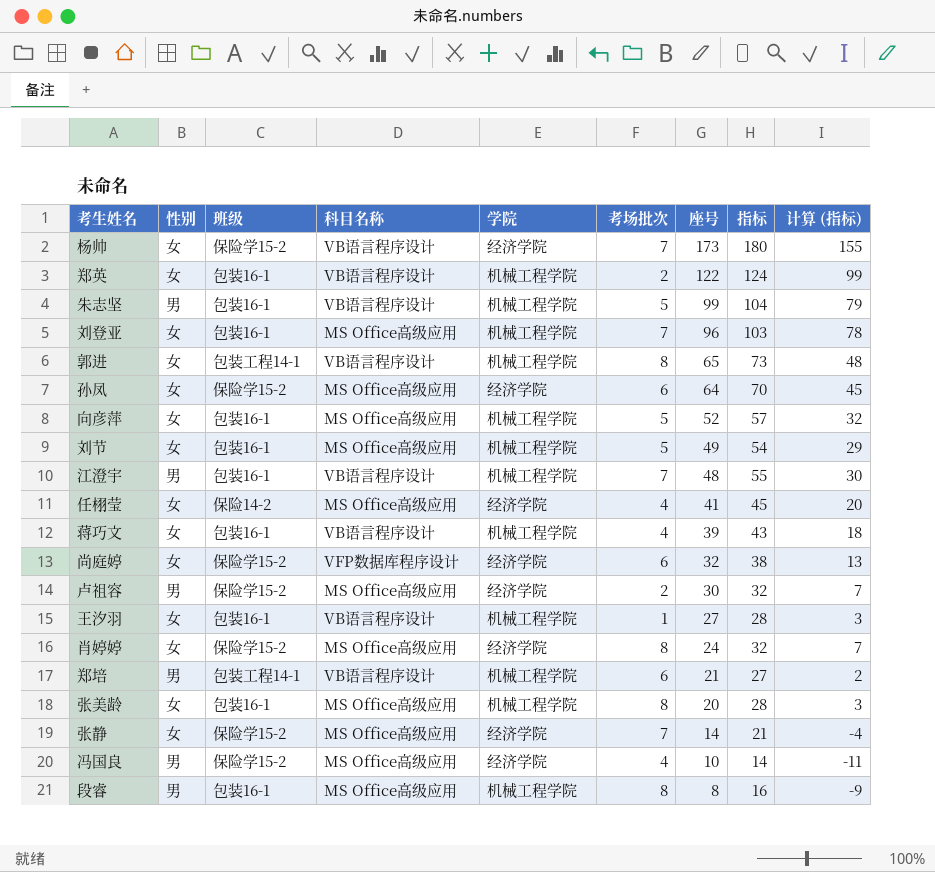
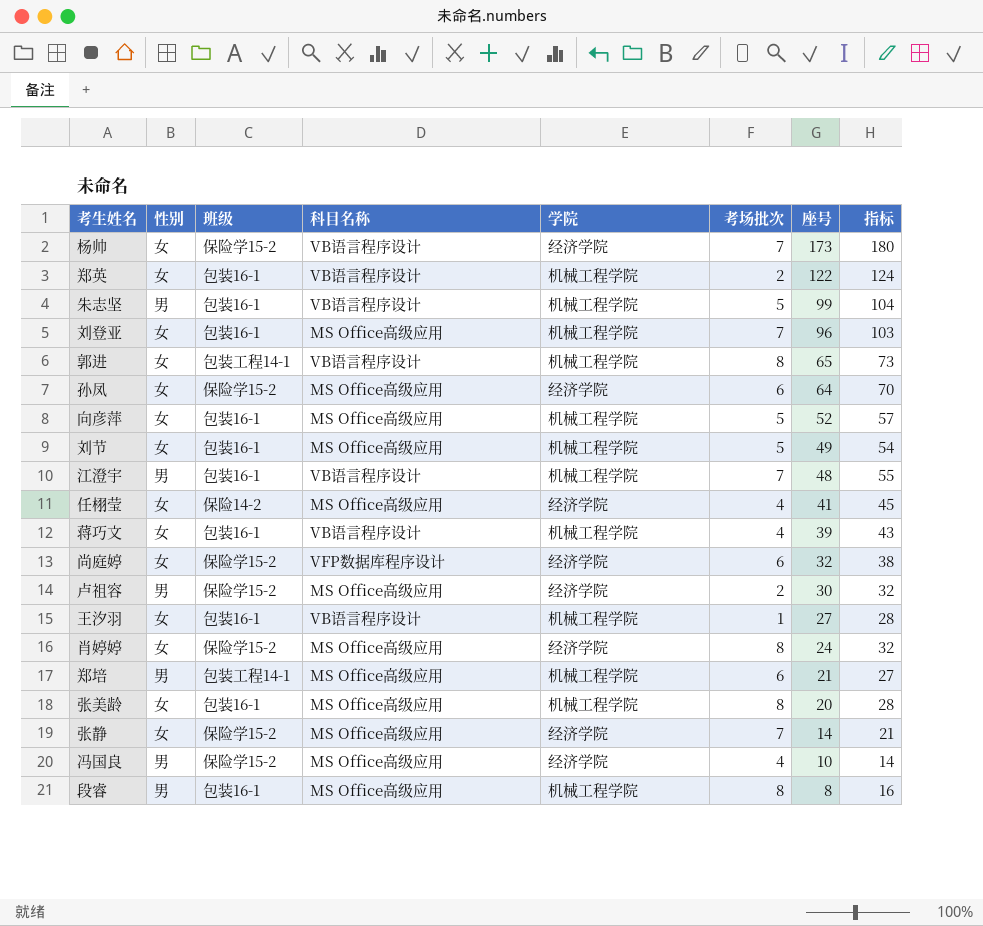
column 计算 (指标) | formula: [指标] - 25 -> none
郑培 | 科目名称: VB语言程序设计 -> MS Office高级应用

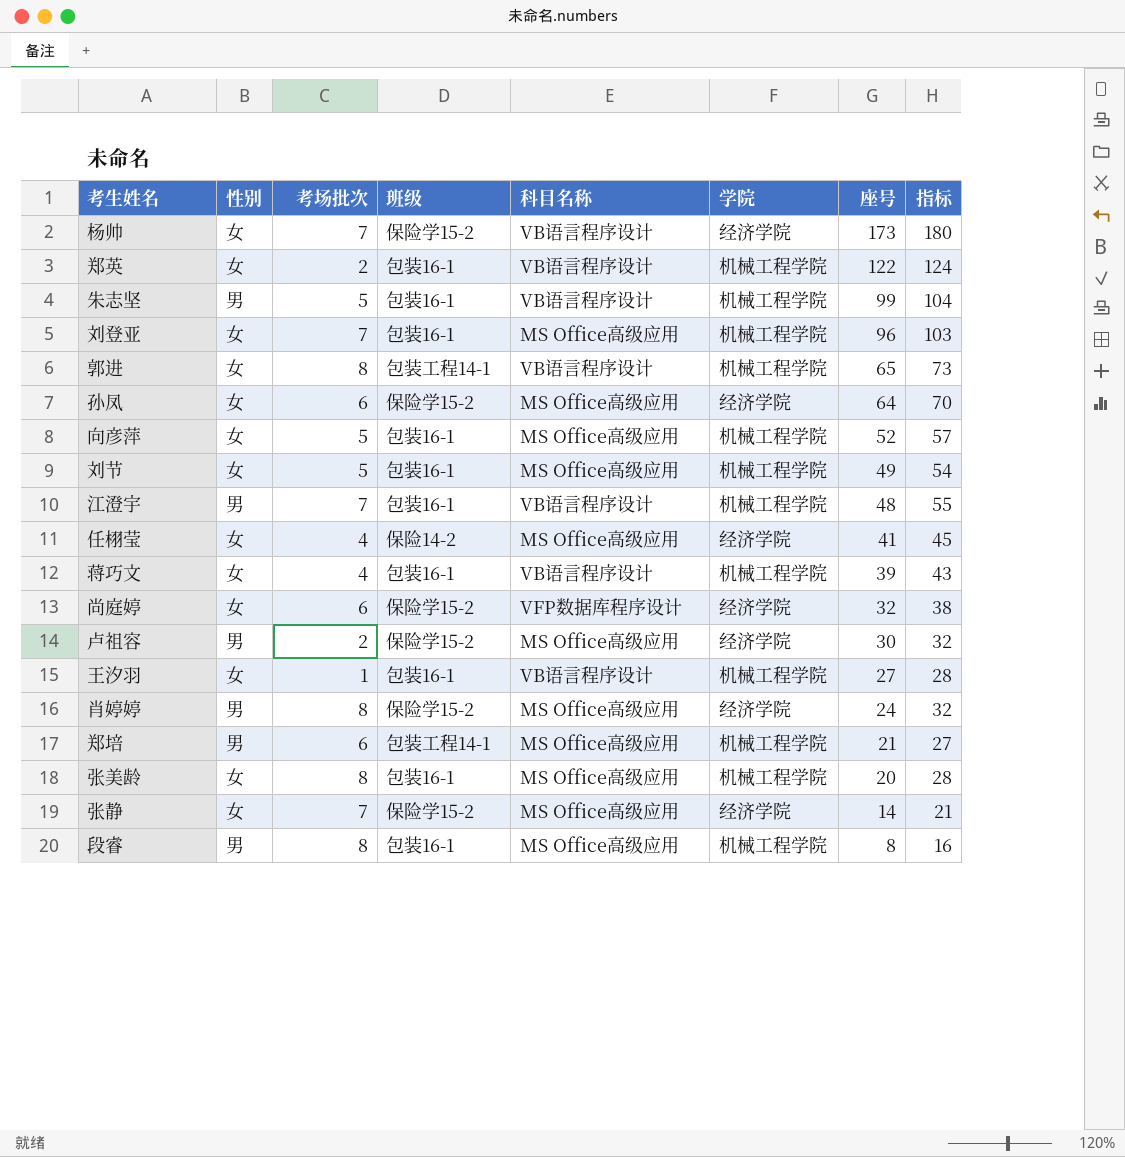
column 考场批次 | position: 6 -> 3
row 冯国良: 男 | 保险学15-2 | MS Office高级应用 | 经济学院 | 4 | 10 | 14 -> none
肖婷婷 | 性别: 女 -> 男

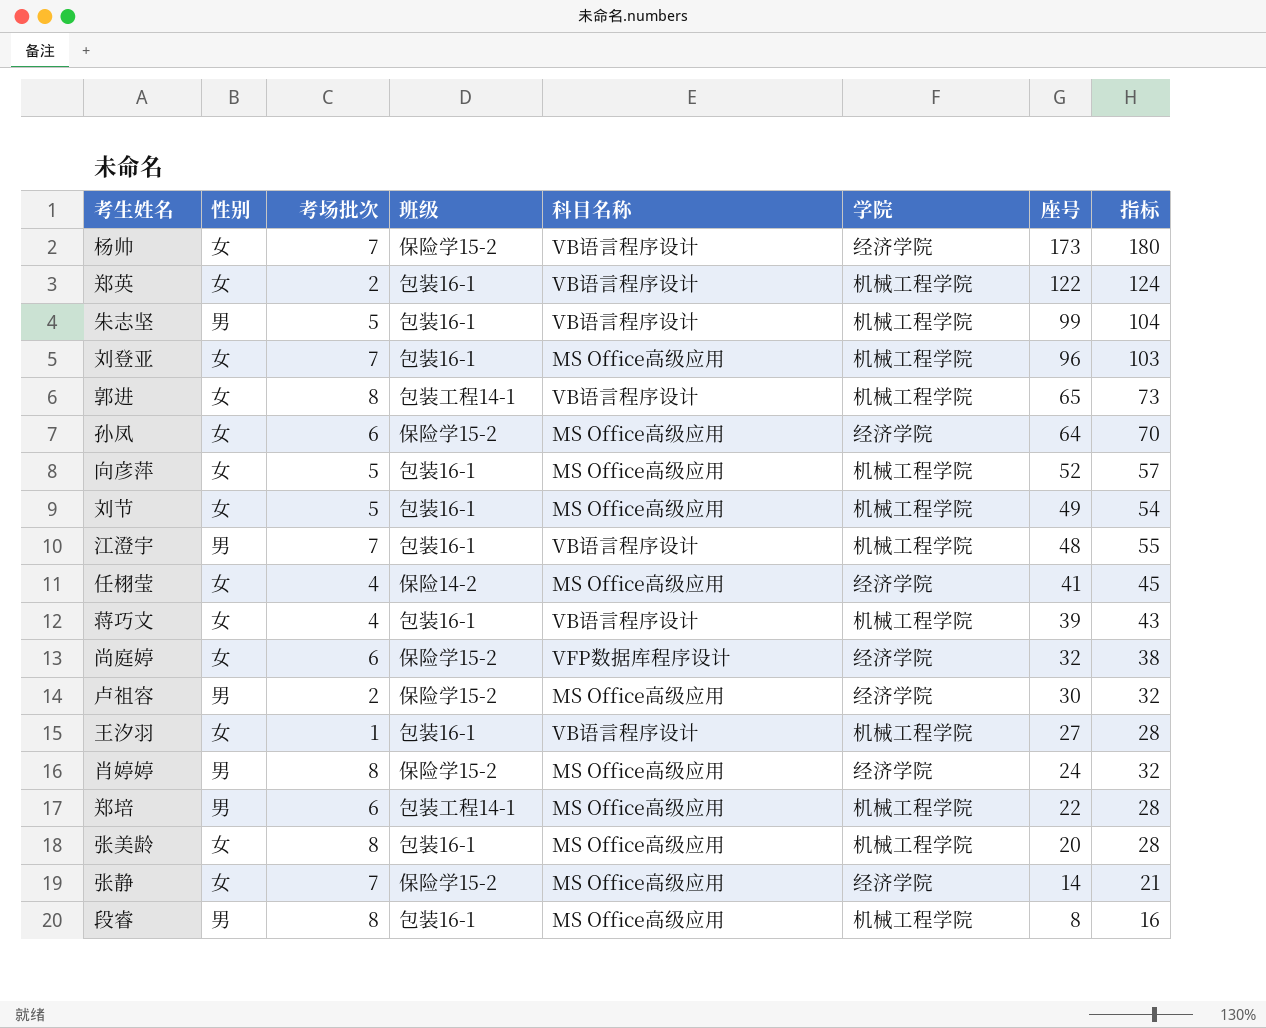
郑培 | 座号: 21 -> 22
郑培 | 指标: 27 -> 28

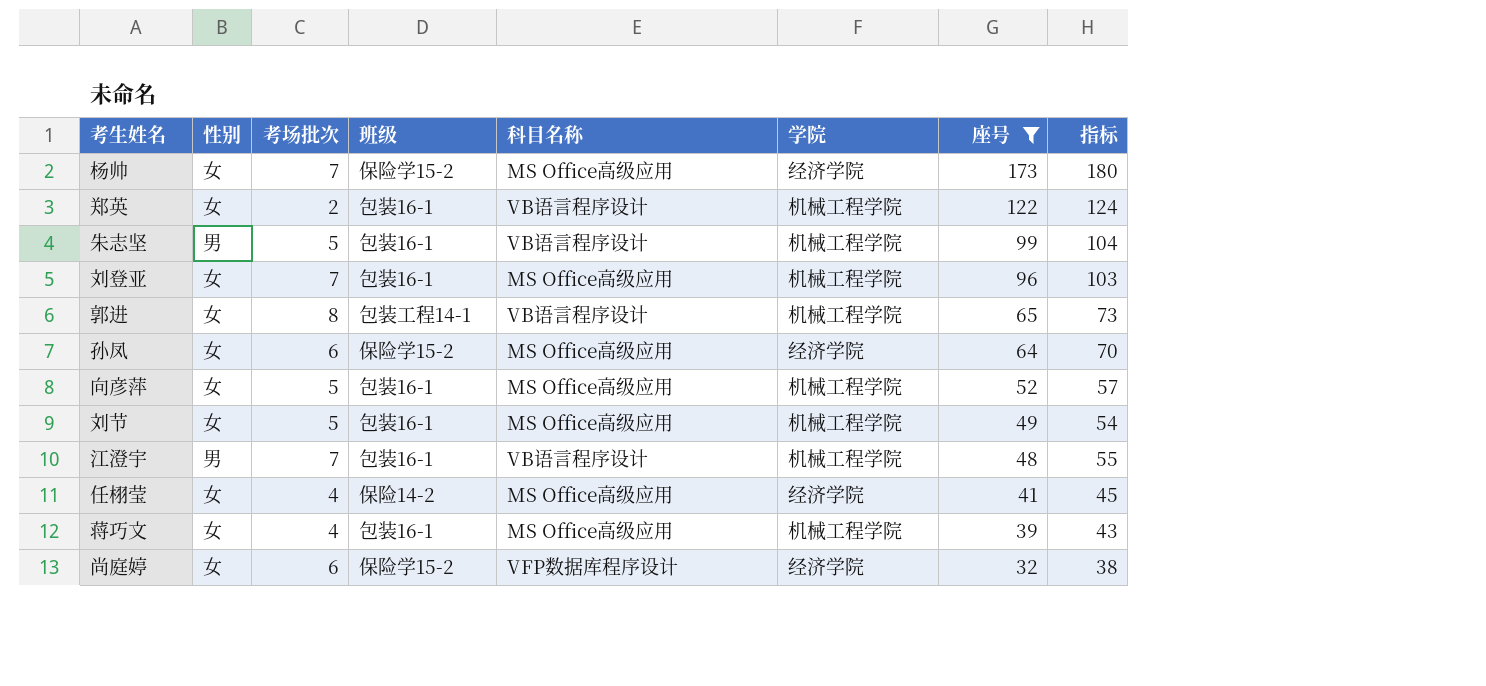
filter: none -> 座号 >= 32
杨帅 | 科目名称: VB语言程序设计 -> MS Office高级应用
蒋巧文 | 科目名称: VB语言程序设计 -> MS Office高级应用

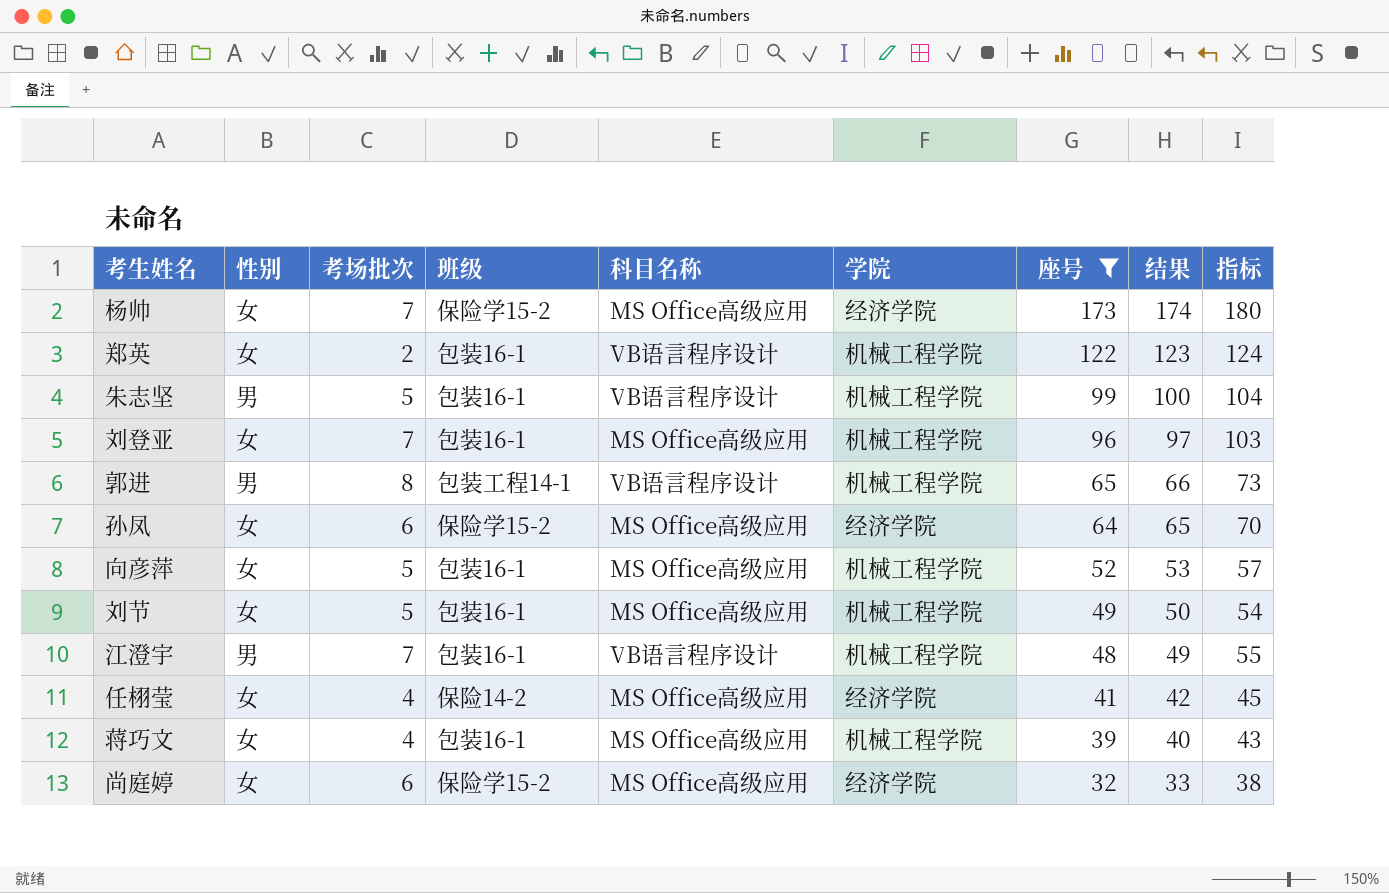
column 结果 | formula: none -> [座号] + 1
郭进 | 性别: 女 -> 男
尚庭婷 | 科目名称: VFP数据库程序设计 -> MS Office高级应用

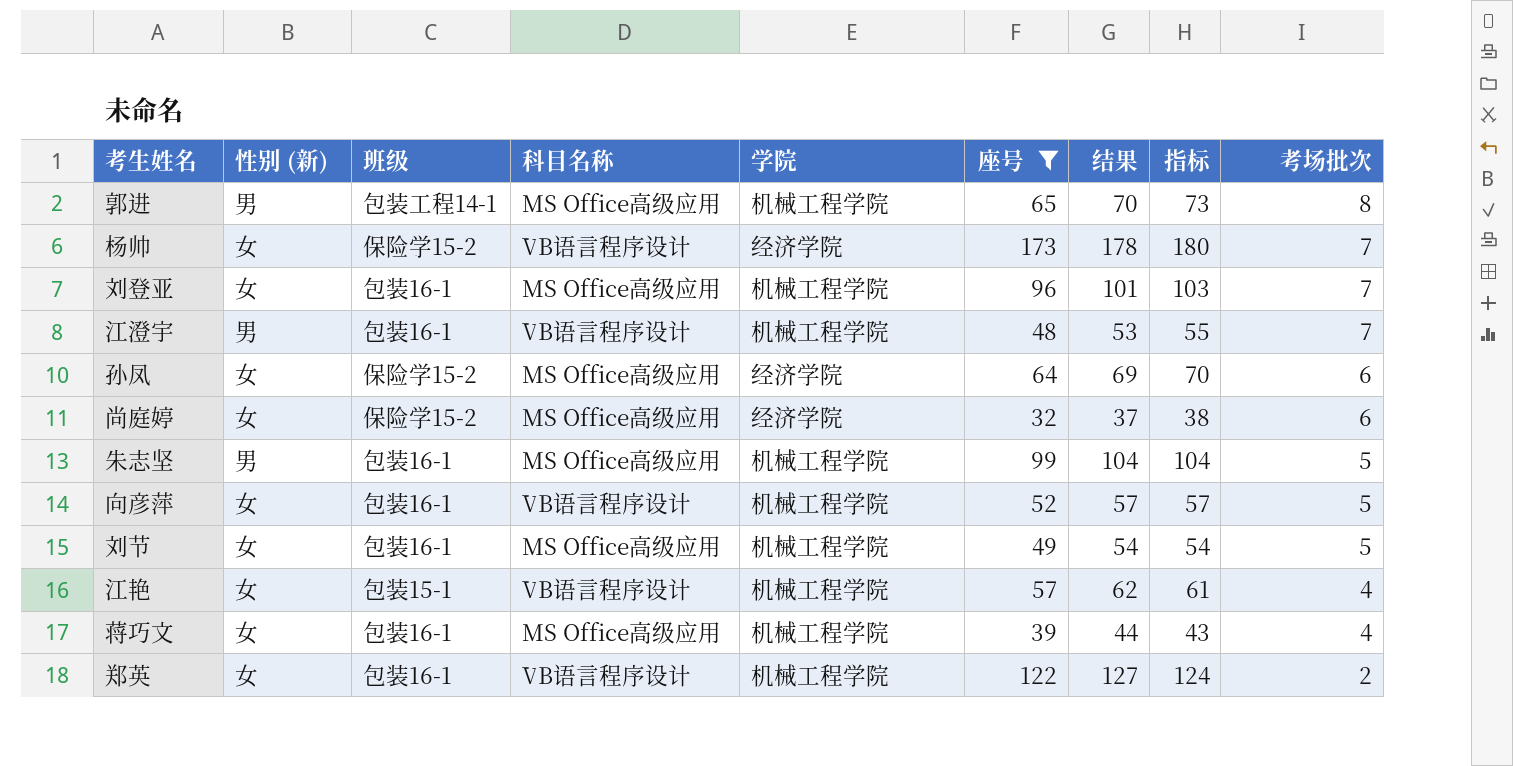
row order: 座号 descending -> 考场批次 descending
column name: 性别 -> 性别 (新)
column 结果 | formula: [座号] + 1 -> [座号] + 5
column 考场批次 | position: 3 -> 9
row 任栩莹: 女 | 4 | 保险14-2 | MS Office高级应用 | 经济学院 | 41 | 42 | 45 -> none
郭进 | 科目名称: VB语言程序设计 -> MS Office高级应用
杨帅 | 科目名称: MS Office高级应用 -> VB语言程序设计
朱志坚 | 科目名称: VB语言程序设计 -> MS Office高级应用
向彦萍 | 科目名称: MS Office高级应用 -> VB语言程序设计
row 江艳: none -> 女 | 包装15-1 | VB语言程序设计 | 机械工程学院 | 57 | 62 | 61 | 4

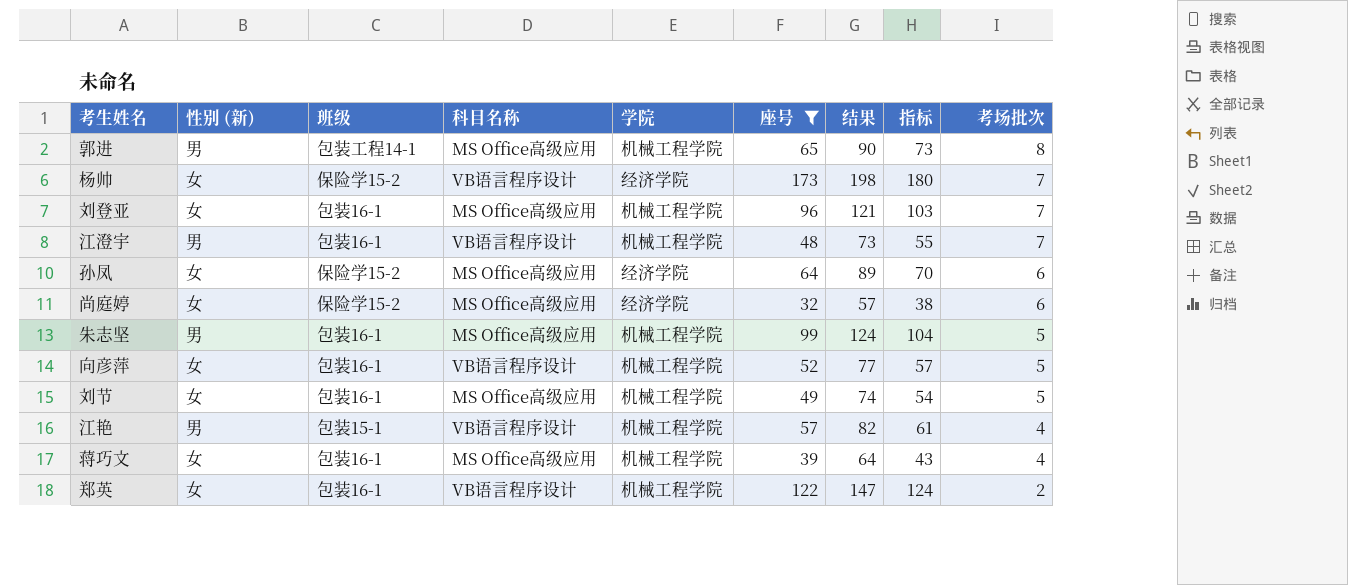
column 结果 | formula: [座号] + 5 -> [座号] + 25
江艳 | 性别 (新): 女 -> 男

